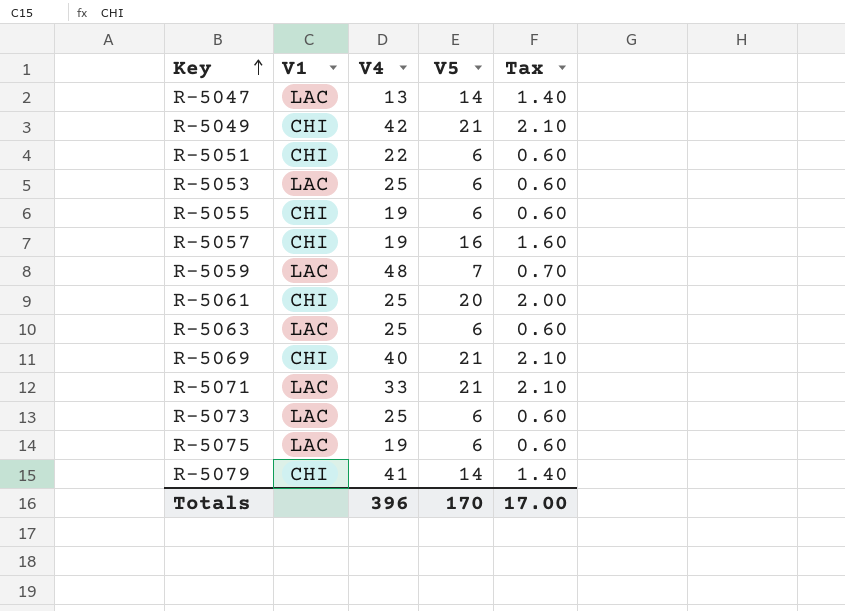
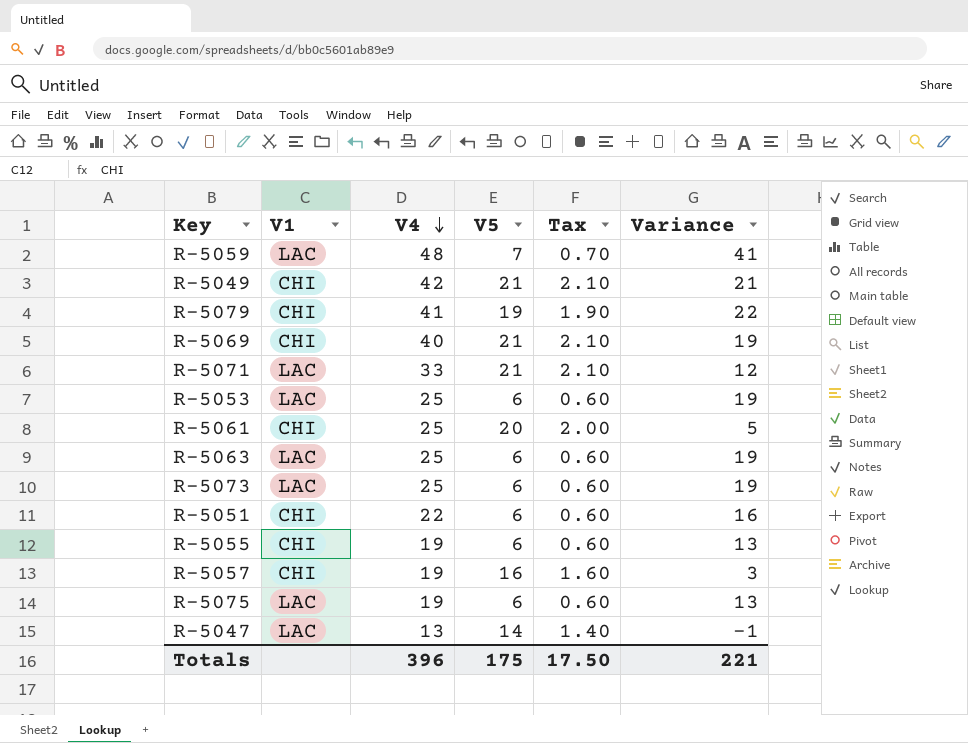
row order: Key ascending -> V4 descending
column Variance | formula: none -> [V4] - [V5]
R-5079 | V5: 14 -> 19
R-5079 | Tax: 1.40 -> 1.90
Totals | V5: 170 -> 175
Totals | Tax: 17.00 -> 17.50

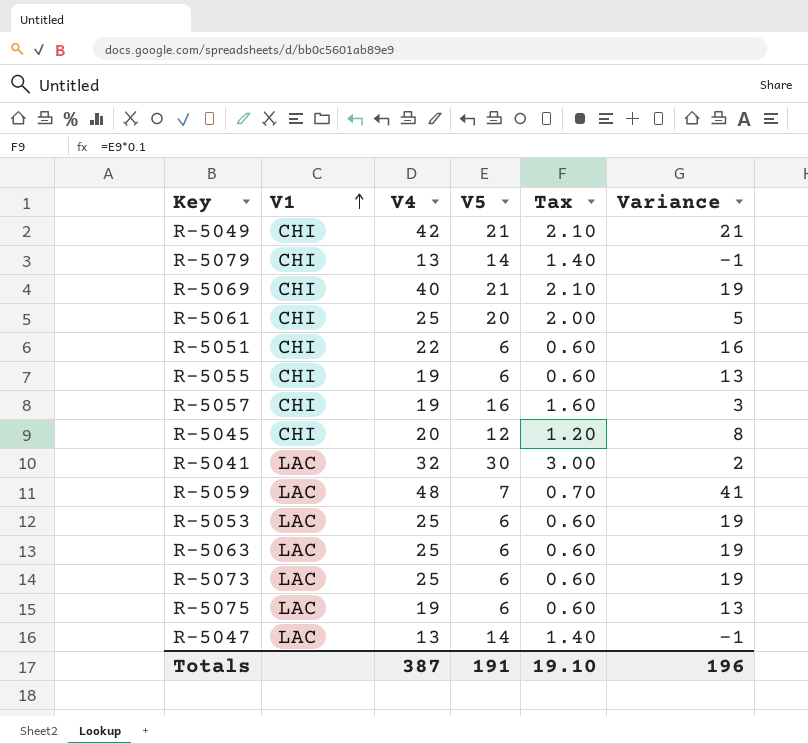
row order: V4 descending -> V1 ascending
row R-5071: LAC | 33 | 21 | 2.10 | 12 -> none
R-5079 | V4: 41 -> 13
R-5079 | V5: 19 -> 14
R-5079 | Tax: 1.90 -> 1.40
R-5079 | Variance: 22 -> -1
row R-5045: none -> CHI | 20 | 12 | 1.20 | 8
row R-5041: none -> LAC | 32 | 30 | 3.00 | 2
Totals | V4: 396 -> 387
Totals | V5: 175 -> 191
Totals | Tax: 17.50 -> 19.10
Totals | Variance: 221 -> 196

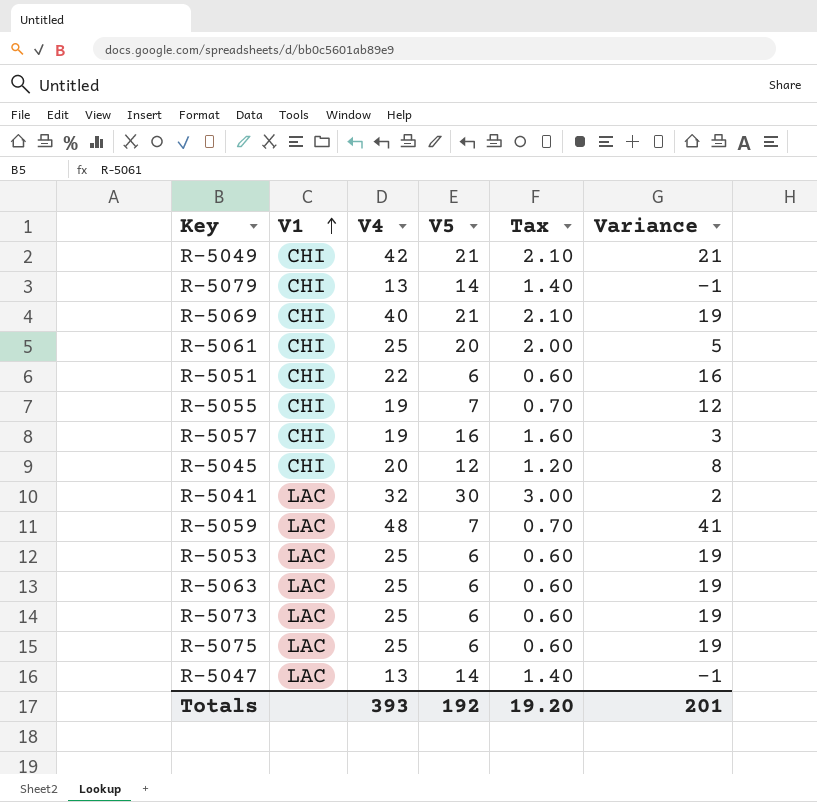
R-5055 | V5: 6 -> 7
R-5055 | Tax: 0.60 -> 0.70
R-5055 | Variance: 13 -> 12
R-5075 | V4: 19 -> 25
R-5075 | Variance: 13 -> 19
Totals | V4: 387 -> 393
Totals | V5: 191 -> 192
Totals | Tax: 19.10 -> 19.20
Totals | Variance: 196 -> 201

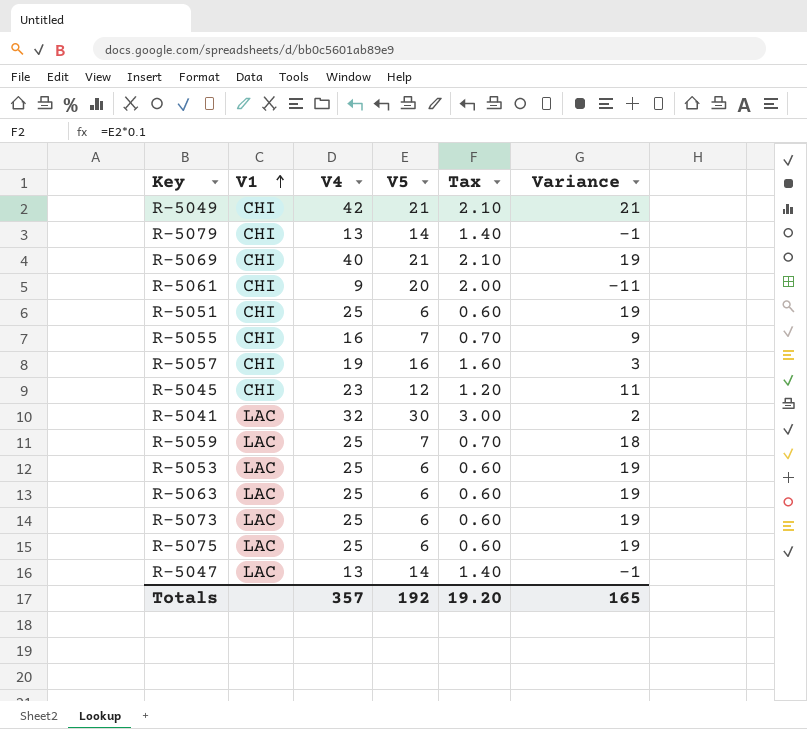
R-5061 | V4: 25 -> 9
R-5061 | Variance: 5 -> -11
R-5051 | V4: 22 -> 25
R-5051 | Variance: 16 -> 19
R-5055 | V4: 19 -> 16
R-5055 | Variance: 12 -> 9
R-5045 | V4: 20 -> 23
R-5045 | Variance: 8 -> 11
R-5059 | V4: 48 -> 25
R-5059 | Variance: 41 -> 18
Totals | V4: 393 -> 357
Totals | Variance: 201 -> 165

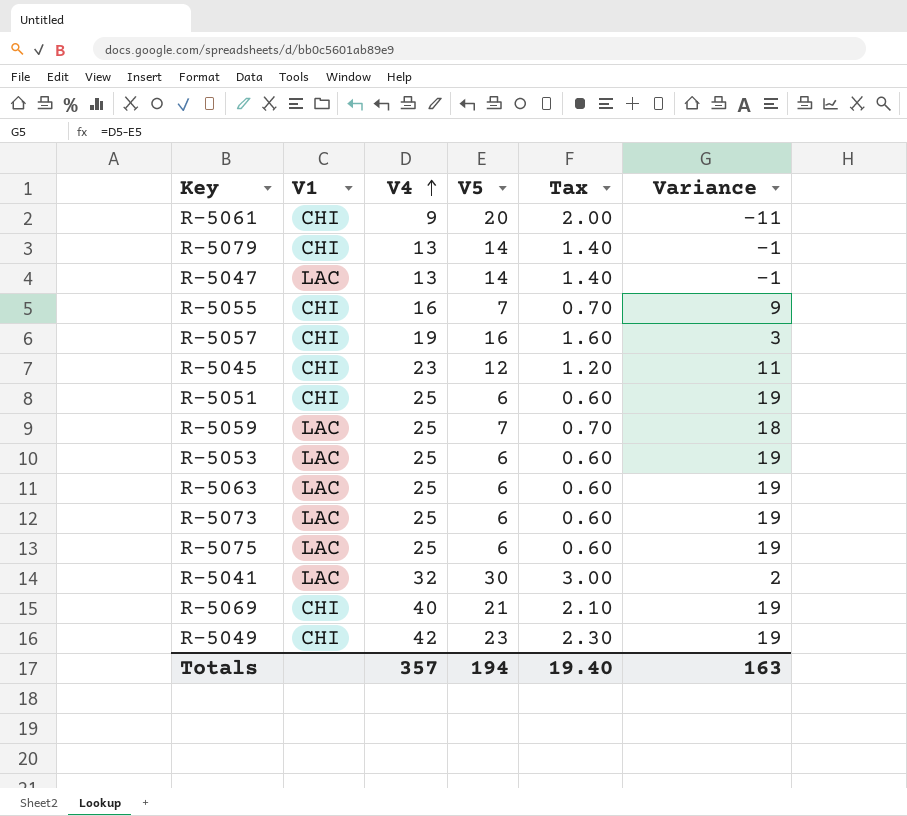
row order: V1 ascending -> V4 ascending
R-5049 | V5: 21 -> 23
R-5049 | Tax: 2.10 -> 2.30
R-5049 | Variance: 21 -> 19
Totals | V5: 192 -> 194
Totals | Tax: 19.20 -> 19.40
Totals | Variance: 165 -> 163

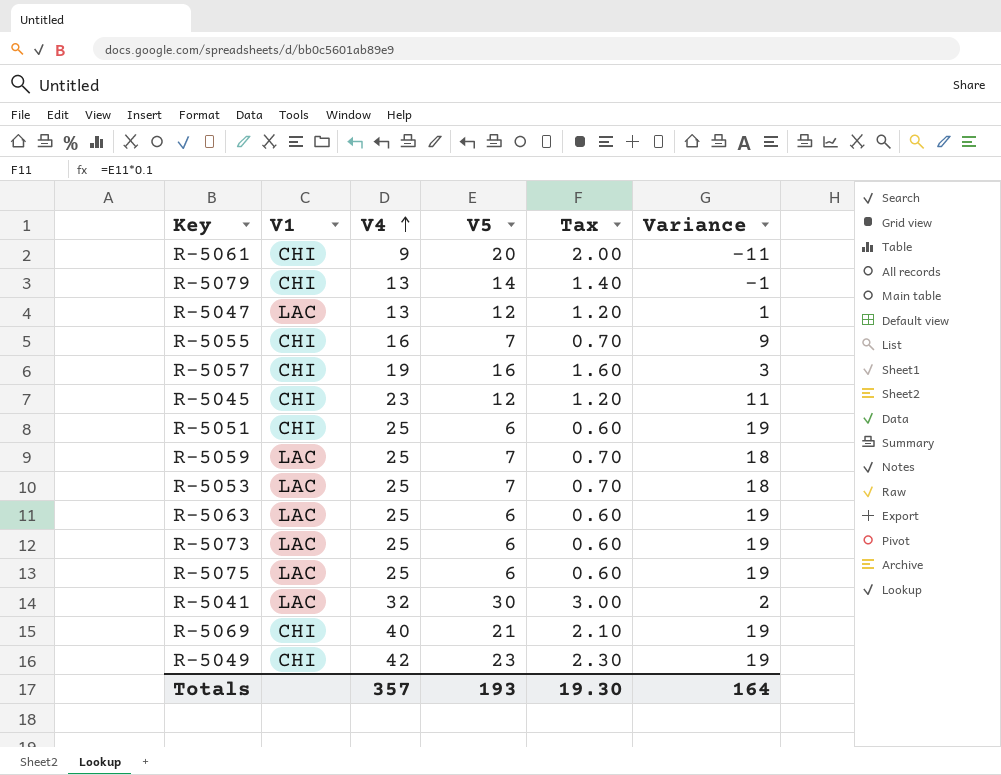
R-5047 | V5: 14 -> 12
R-5047 | Tax: 1.40 -> 1.20
R-5047 | Variance: -1 -> 1
R-5053 | V5: 6 -> 7
R-5053 | Tax: 0.60 -> 0.70
R-5053 | Variance: 19 -> 18
Totals | V5: 194 -> 193
Totals | Tax: 19.40 -> 19.30
Totals | Variance: 163 -> 164

